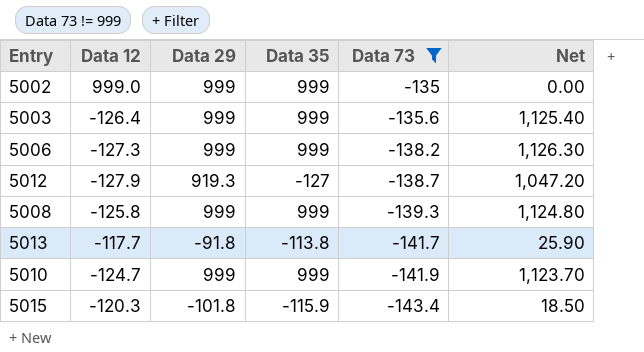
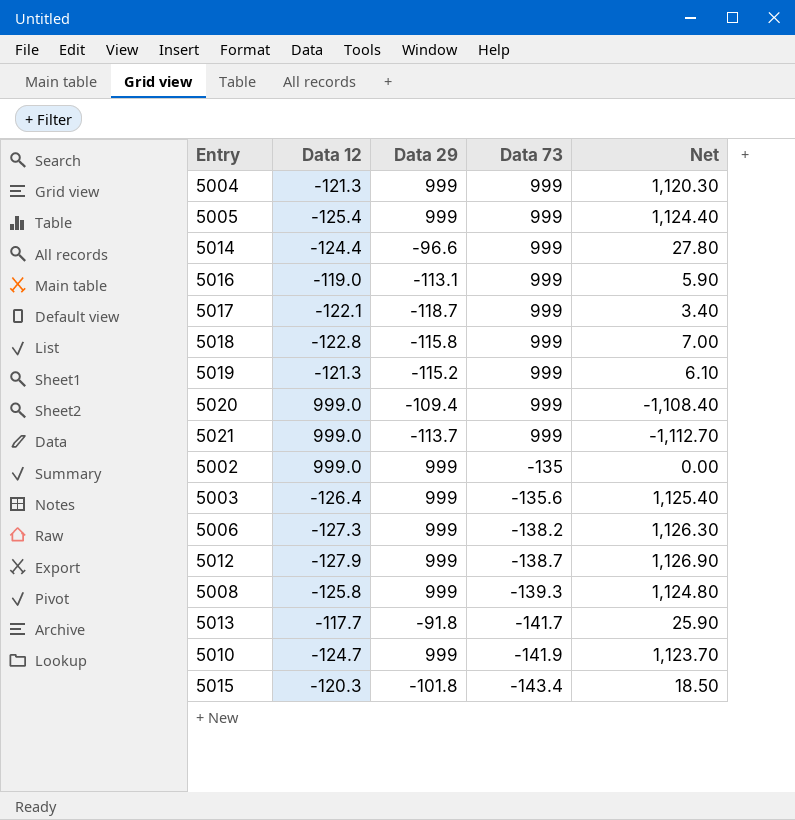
filter: Data 73 != 999 -> none
column Data 35 | position: 4 -> none
5012 | Data 29: 919.3 -> 999
5012 | Net: 1,047.20 -> 1,126.90

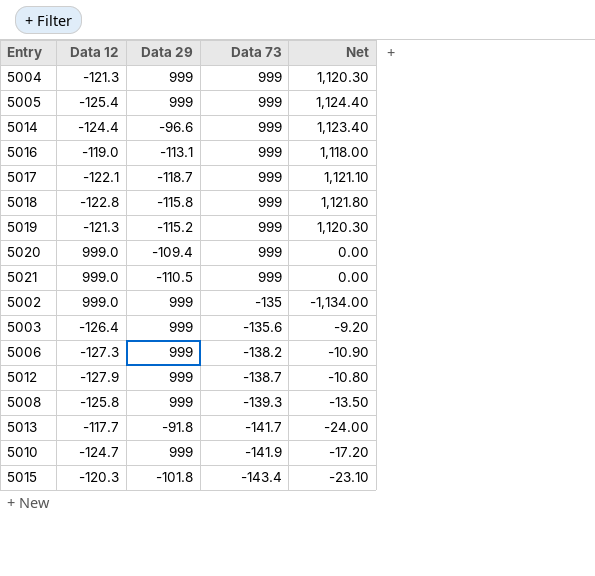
column Net | formula: [Data 29] - [Data 12] -> [Data 73] - [Data 12]
5021 | Data 29: -113.7 -> -110.5

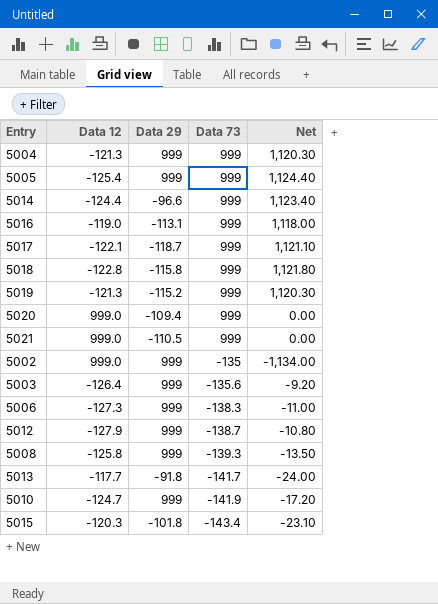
5006 | Data 73: -138.2 -> -138.3
5006 | Net: -10.90 -> -11.00

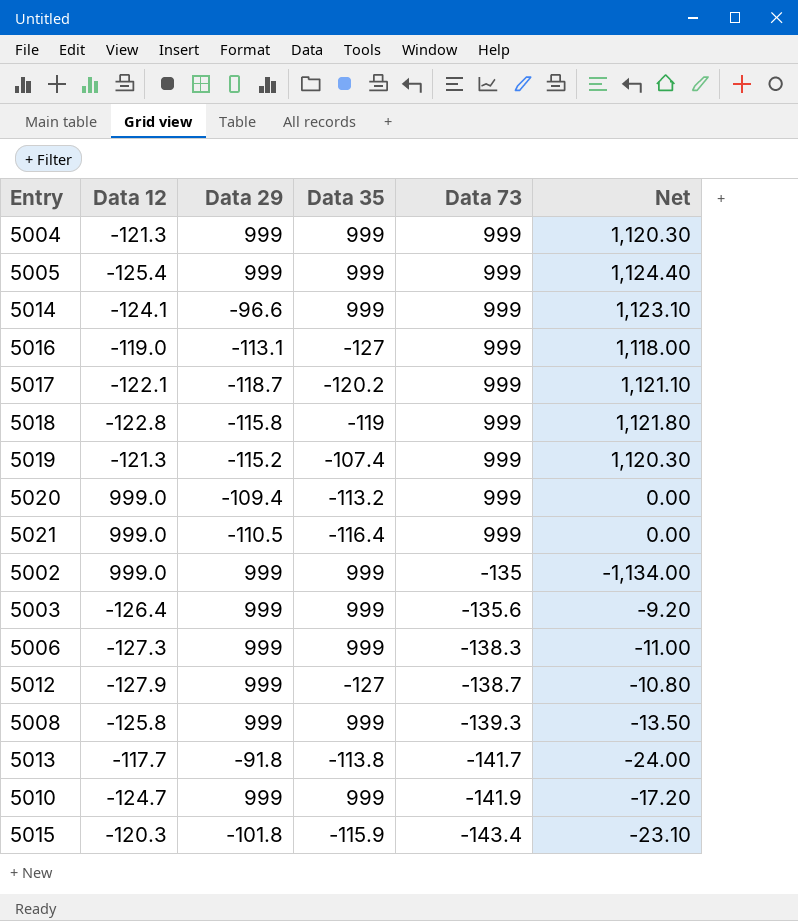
column Data 35 | position: none -> 4
5014 | Data 12: -124.4 -> -124.1
5014 | Net: 1,123.40 -> 1,123.10

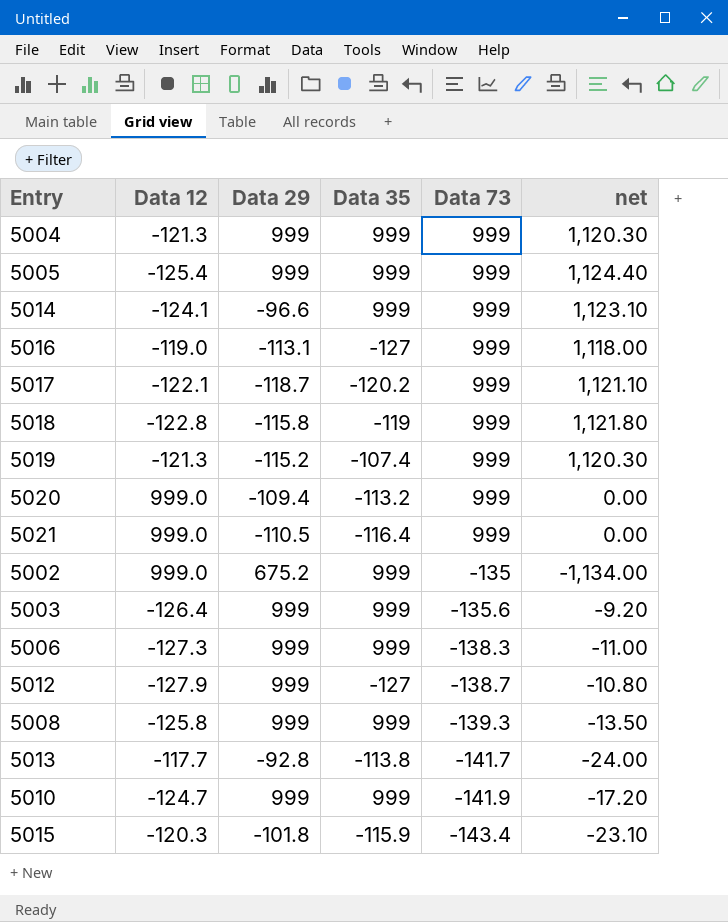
column name: Net -> net
5002 | Data 29: 999 -> 675.2
5013 | Data 29: -91.8 -> -92.8

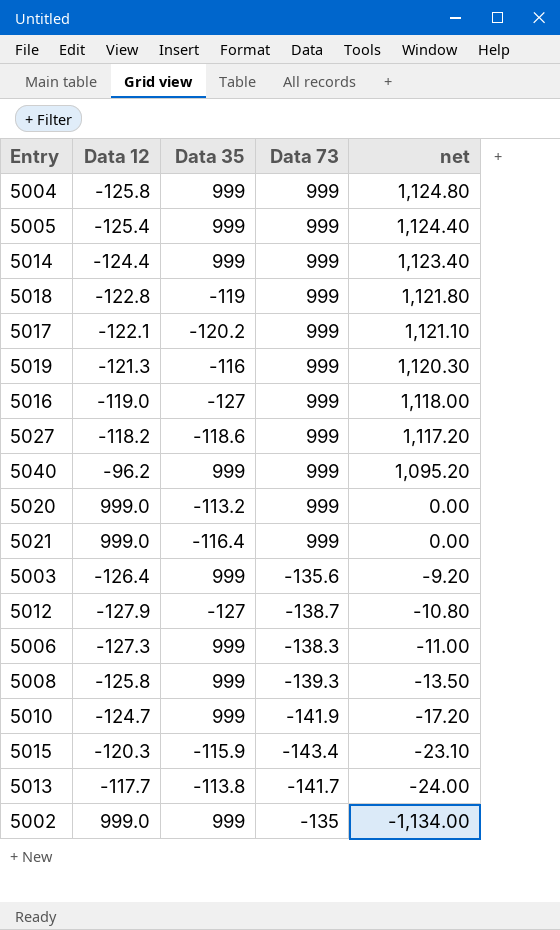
row order: Data 73 descending -> net descending
column Data 29 | position: 3 -> none
5004 | Data 12: -121.3 -> -125.8
5004 | net: 1,120.30 -> 1,124.80
5014 | Data 12: -124.1 -> -124.4
5014 | net: 1,123.10 -> 1,123.40
5019 | Data 35: -107.4 -> -116
row 5027: none -> -118.2 | -118.6 | 999 | 1,117.20
row 5040: none -> -96.2 | 999 | 999 | 1,095.20

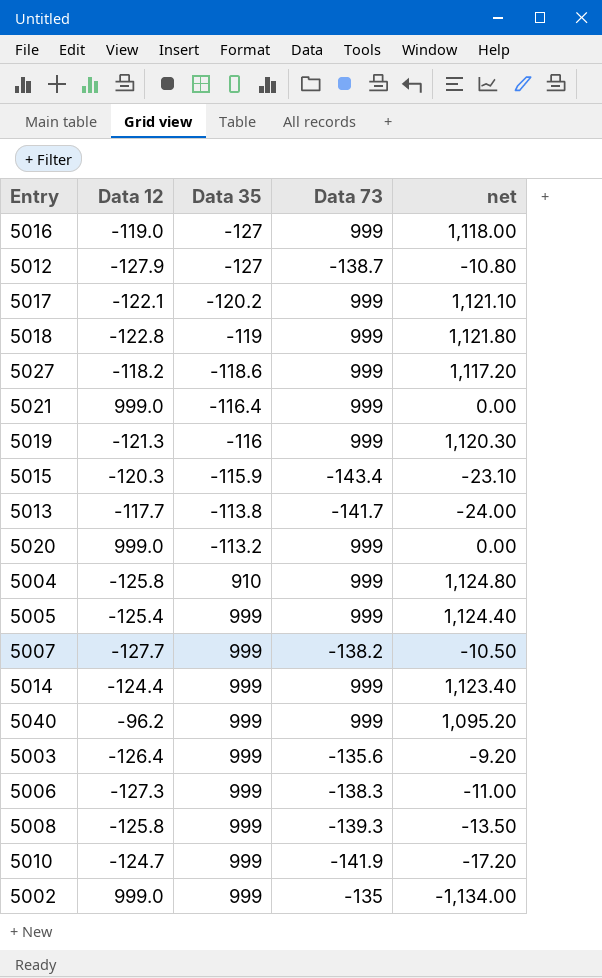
row order: net descending -> Data 35 ascending
5004 | Data 35: 999 -> 910
row 5007: none -> -127.7 | 999 | -138.2 | -10.50

